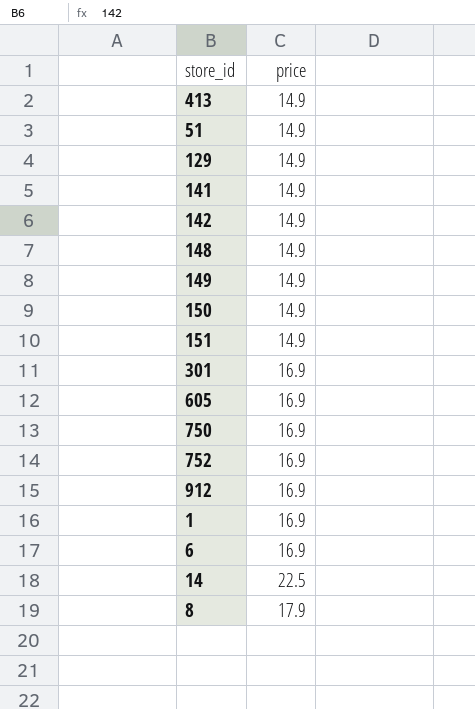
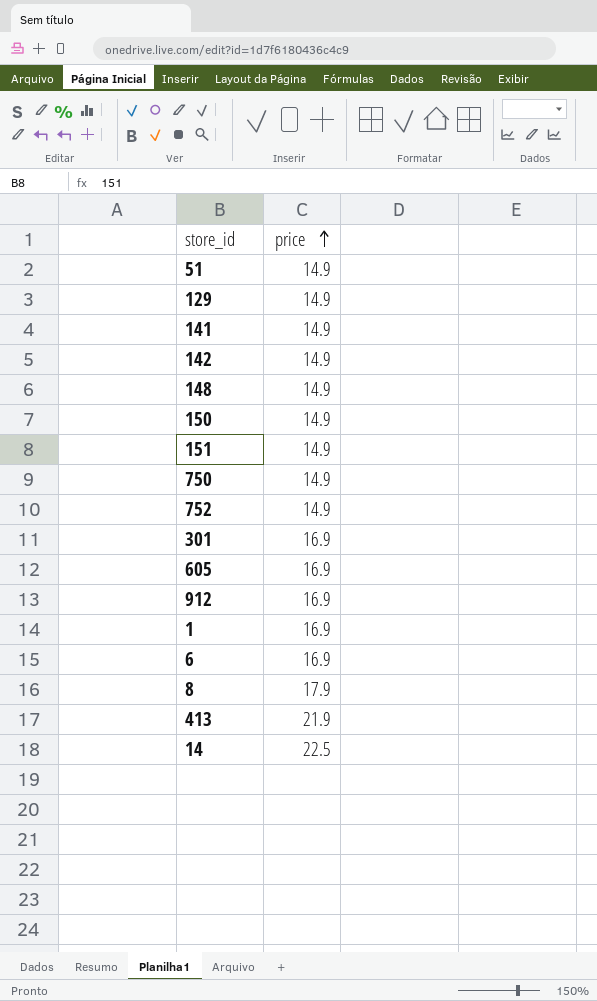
row order: none -> price ascending
row 149: 14.9 -> none
750 | price: 16.9 -> 14.9
752 | price: 16.9 -> 14.9
413 | price: 14.9 -> 21.9

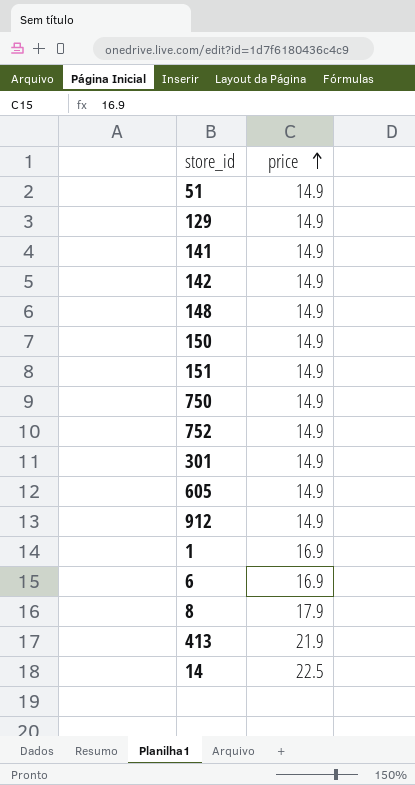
301 | price: 16.9 -> 14.9
605 | price: 16.9 -> 14.9
912 | price: 16.9 -> 14.9

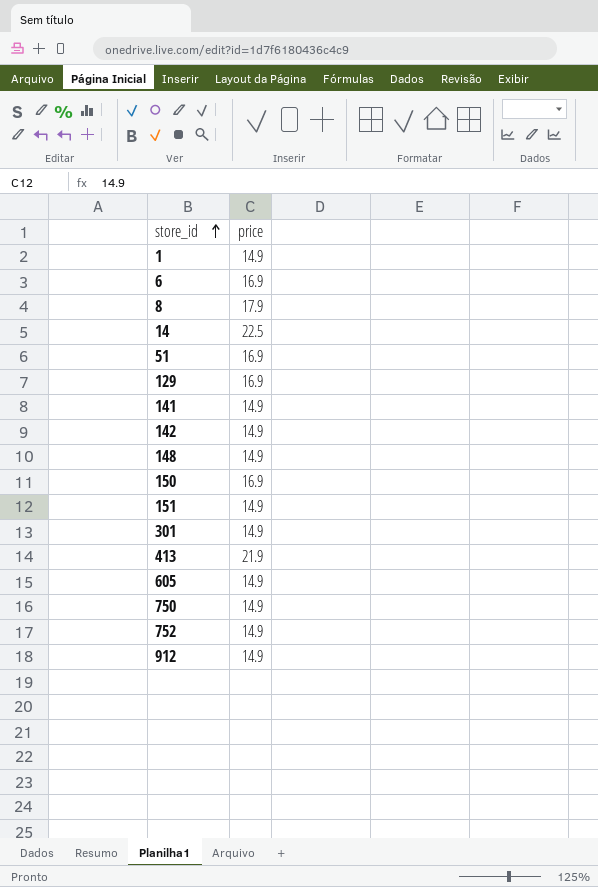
row order: price ascending -> store_id ascending
1 | price: 16.9 -> 14.9
51 | price: 14.9 -> 16.9
129 | price: 14.9 -> 16.9
150 | price: 14.9 -> 16.9

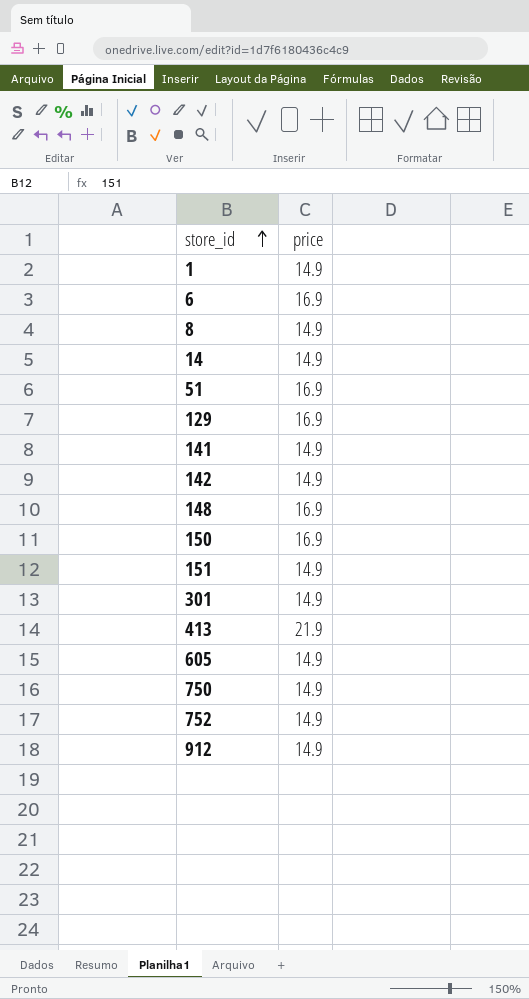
8 | price: 17.9 -> 14.9
14 | price: 22.5 -> 14.9
148 | price: 14.9 -> 16.9

